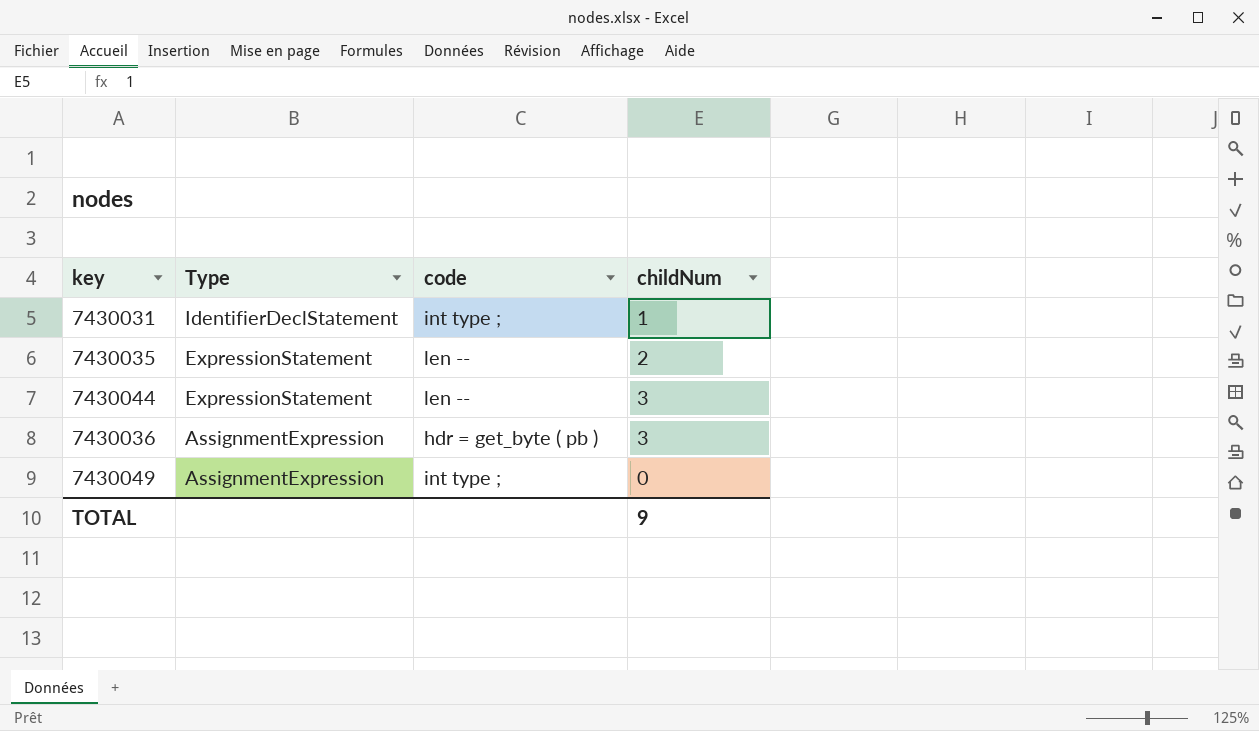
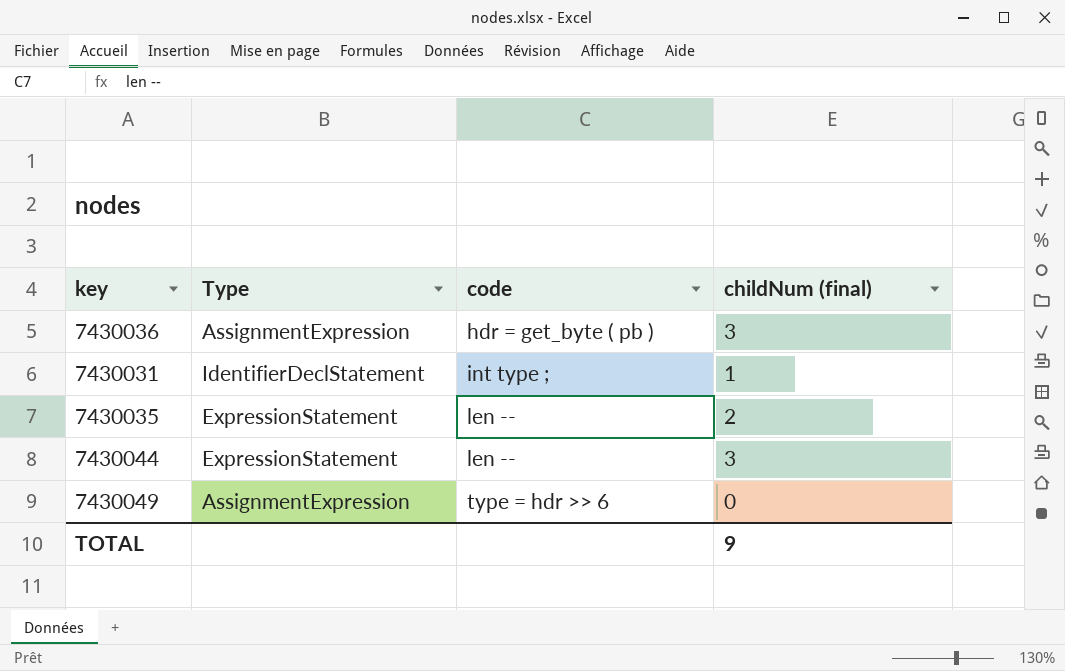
row order: Type descending -> code ascending
column name: childNum -> childNum (final)
7430049 | code: int type ; -> type = hdr >> 6

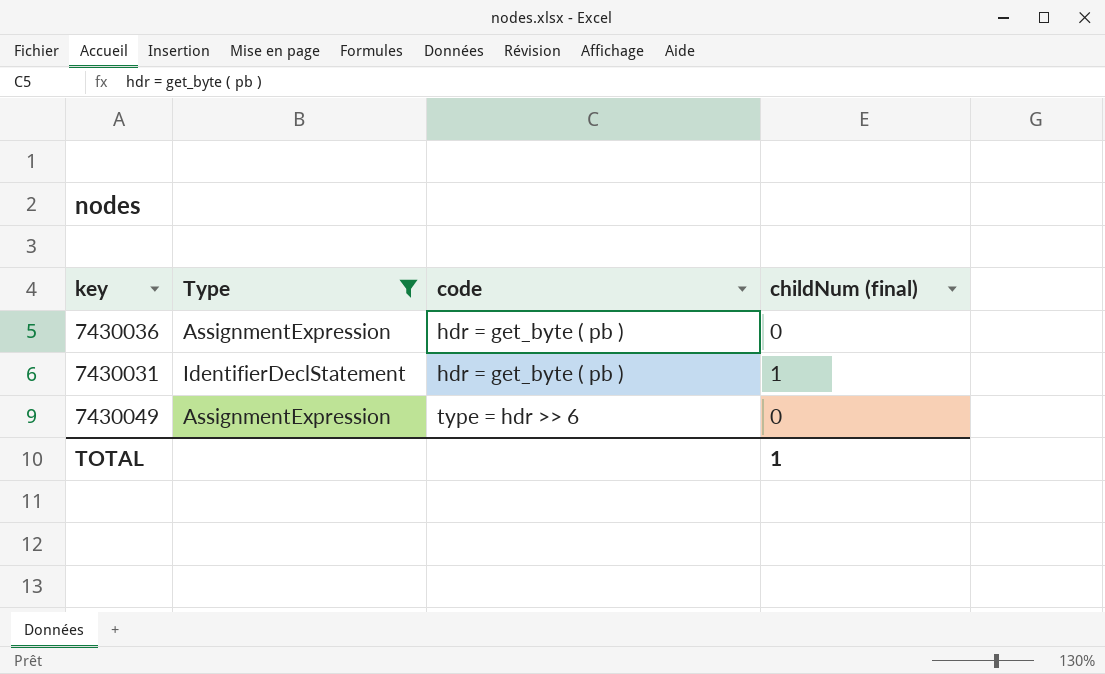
filter: none -> Type != ExpressionStatement
7430036 | childNum (final): 3 -> 0
7430031 | code: int type ; -> hdr = get_byte ( pb )
TOTAL | childNum (final): 9 -> 1

